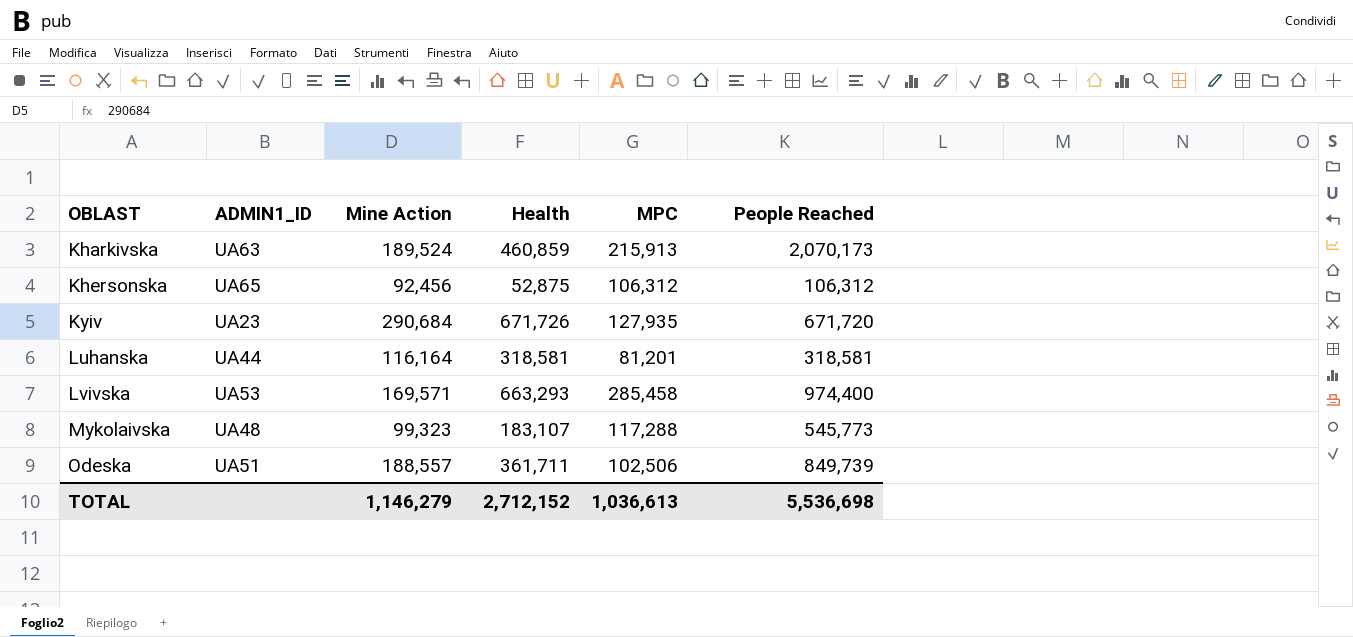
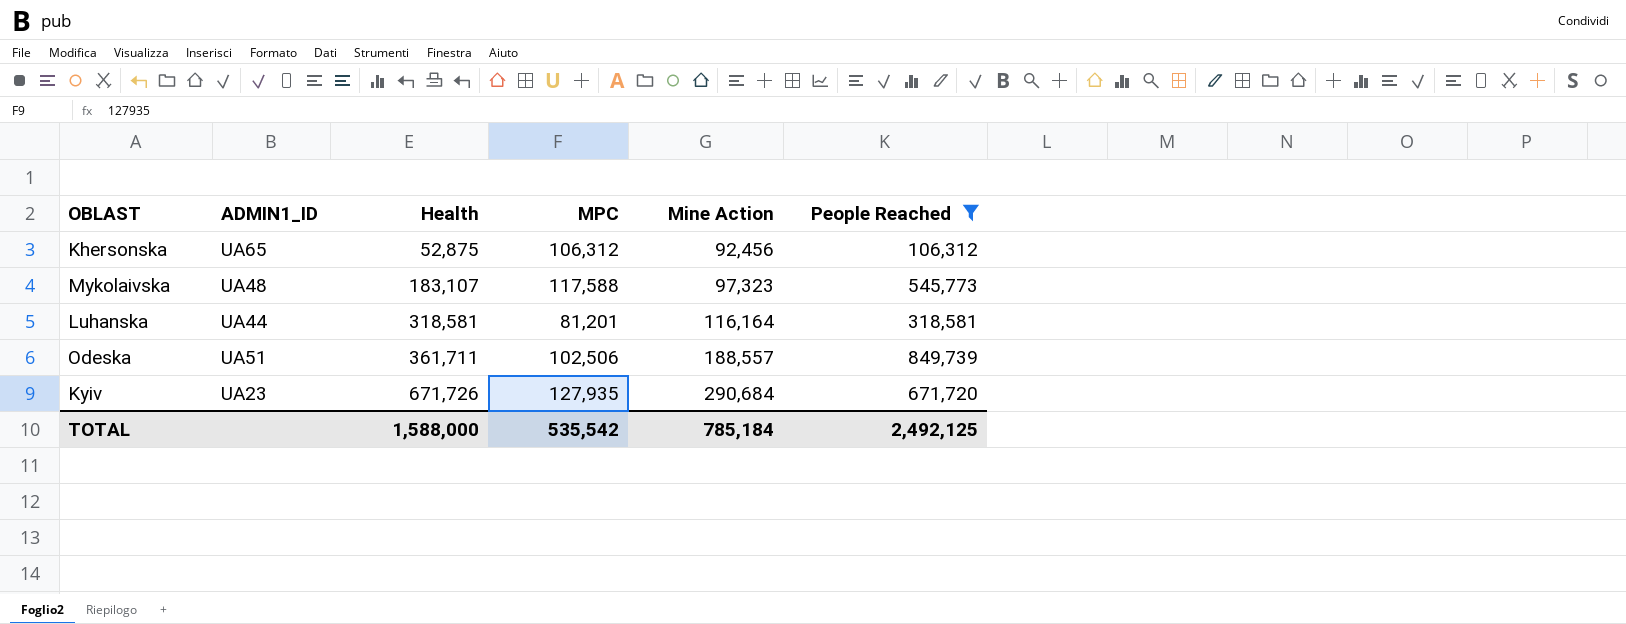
filter: none -> People Reached <= 849,739
row order: OBLAST ascending -> Health ascending
column Mine Action | position: 3 -> 5
Mykolaivska | MPC: 117,288 -> 117,588
Mykolaivska | Mine Action: 99,323 -> 97,323
TOTAL | Health: 2,712,152 -> 1,588,000
TOTAL | MPC: 1,036,613 -> 535,542
TOTAL | Mine Action: 1,146,279 -> 785,184
TOTAL | People Reached: 5,536,698 -> 2,492,125

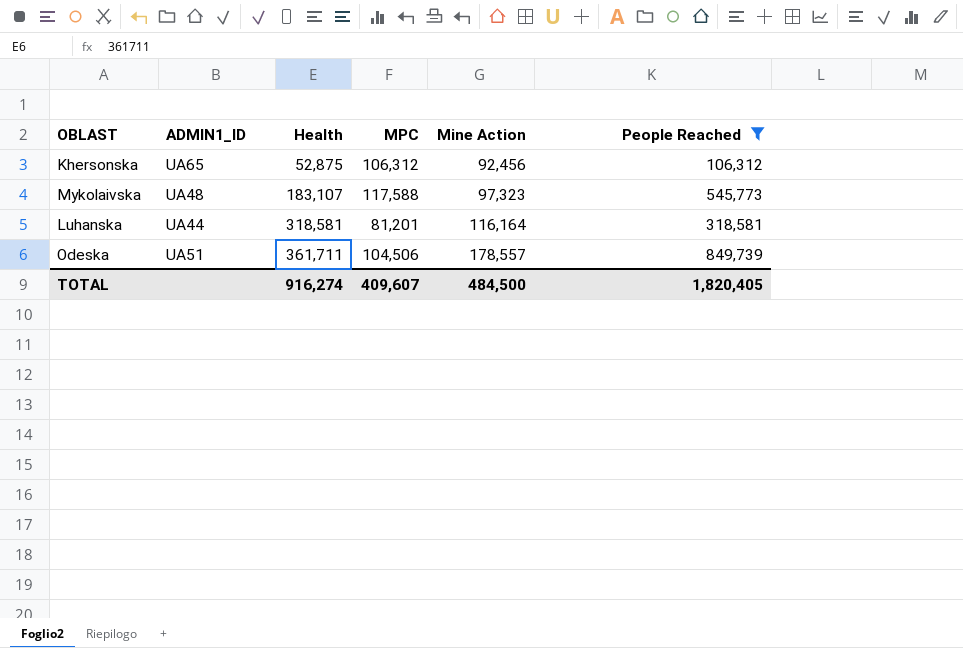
row Kyiv: UA23 | 671,726 | 127,935 | 290,684 | 671,720 -> none
Odeska | MPC: 102,506 -> 104,506
Odeska | Mine Action: 188,557 -> 178,557
TOTAL | Health: 1,588,000 -> 916,274
TOTAL | MPC: 535,542 -> 409,607
TOTAL | Mine Action: 785,184 -> 484,500
TOTAL | People Reached: 2,492,125 -> 1,820,405

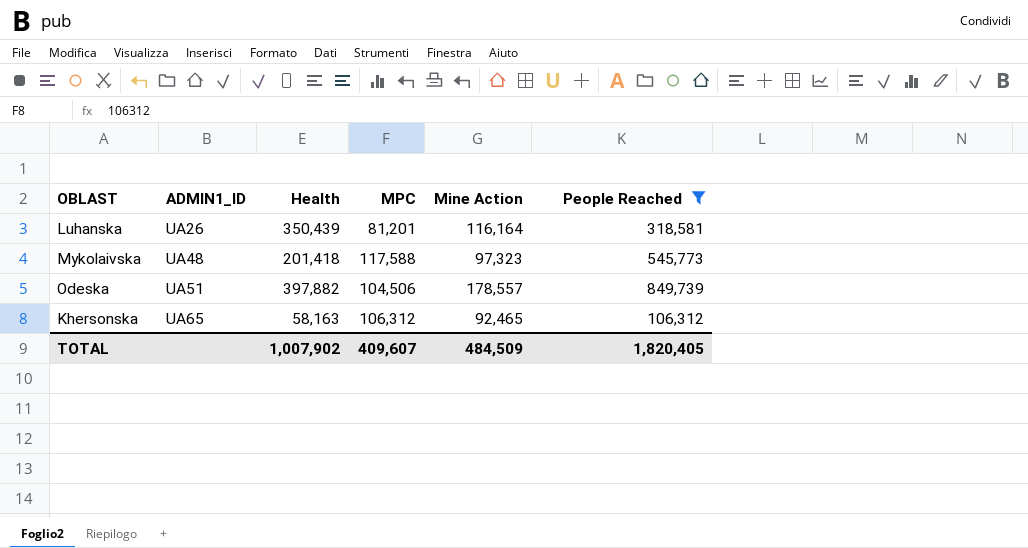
row order: Health ascending -> ADMIN1_ID ascending
Luhanska | ADMIN1_ID: UA44 -> UA26
Luhanska | Health: 318,581 -> 350,439
Mykolaivska | Health: 183,107 -> 201,418
Odeska | Health: 361,711 -> 397,882
Khersonska | Health: 52,875 -> 58,163
Khersonska | Mine Action: 92,456 -> 92,465
TOTAL | Health: 916,274 -> 1,007,902
TOTAL | Mine Action: 484,500 -> 484,509

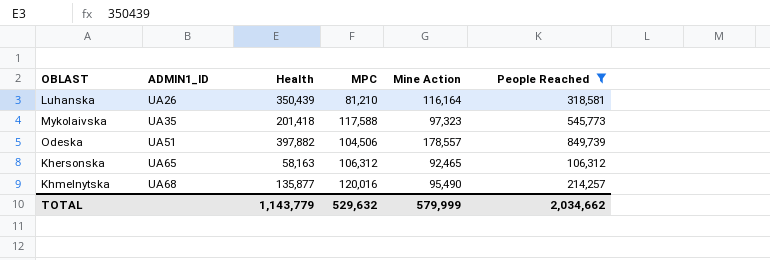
Luhanska | MPC: 81,201 -> 81,210
Mykolaivska | ADMIN1_ID: UA48 -> UA35
row Khmelnytska: none -> UA68 | 135,877 | 120,016 | 95,490 | 214,257
TOTAL | Health: 1,007,902 -> 1,143,779
TOTAL | MPC: 409,607 -> 529,632
TOTAL | Mine Action: 484,509 -> 579,999
TOTAL | People Reached: 1,820,405 -> 2,034,662

